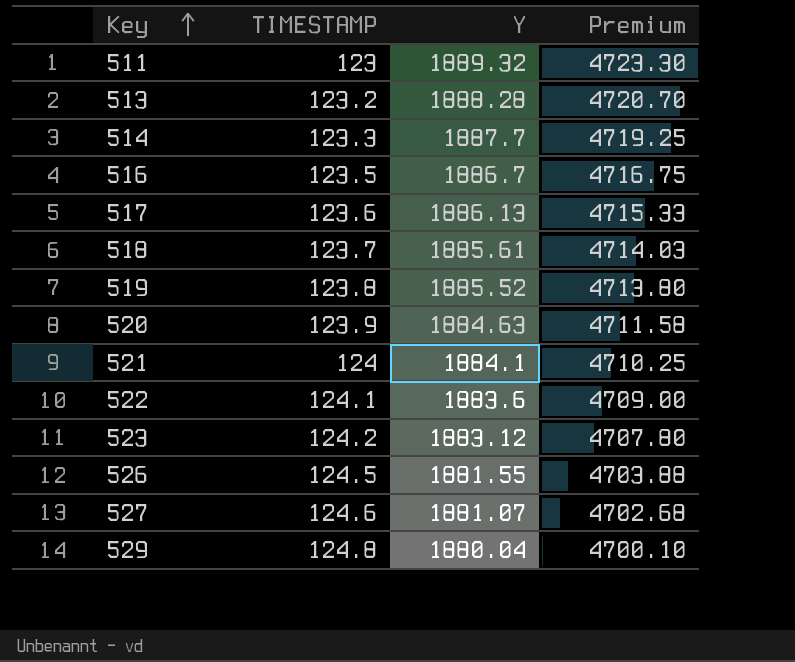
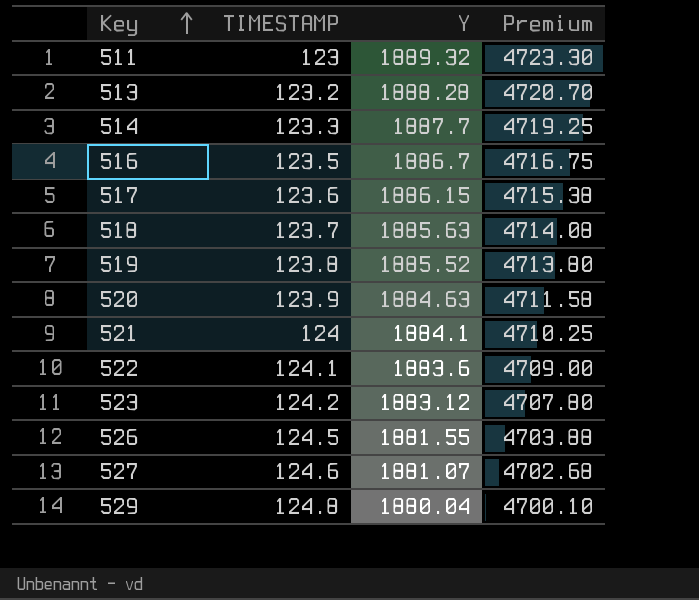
517 | Y: 1886.13 -> 1886.15
517 | Premium: 4715.33 -> 4715.38
518 | Y: 1885.61 -> 1885.63
518 | Premium: 4714.03 -> 4714.08

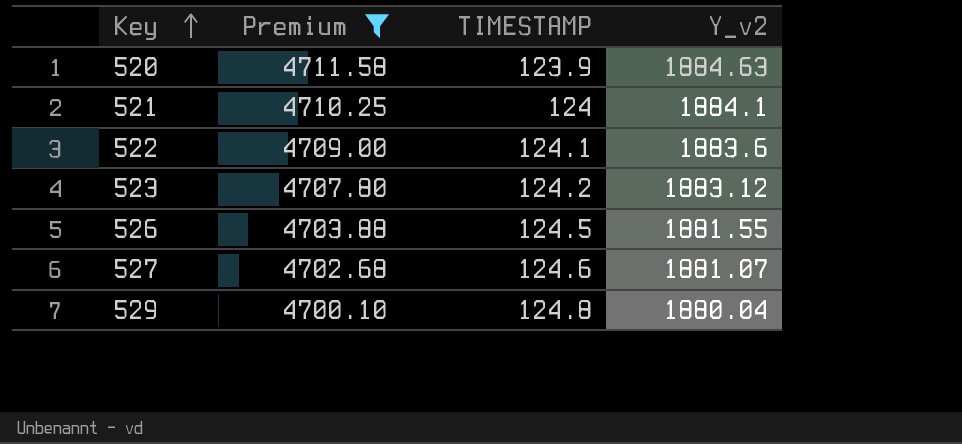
filter: none -> Premium <= 4711.58
column Premium | position: 4 -> 2
column name: Y -> Y_v2

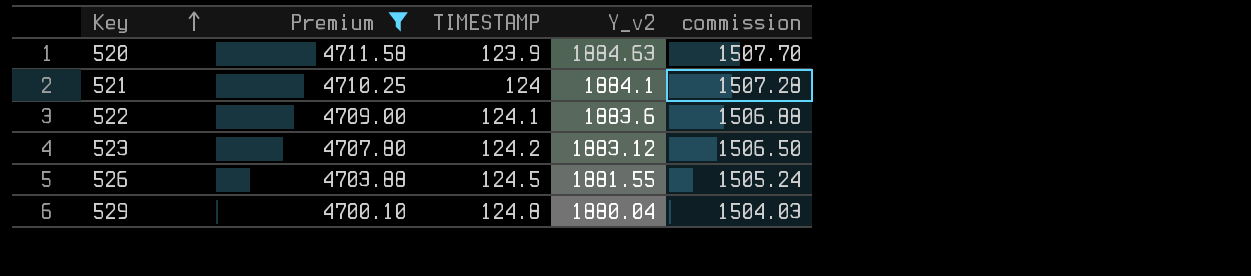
column commission | formula: none -> [Y_v2] * 0.8
row 527: 4702.68 | 124.6 | 1881.07 -> none

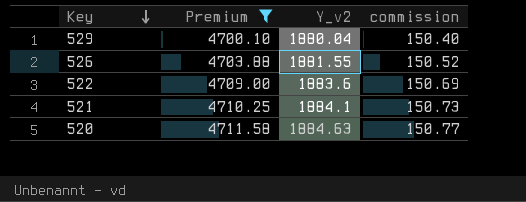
row order: Key ascending -> Key descending
column TIMESTAMP | position: 3 -> none
column commission | formula: [Y_v2] * 0.8 -> [Y_v2] * 0.08
row 523: 4707.80 | 124.2 | 1883.12 | 1506.50 -> none

